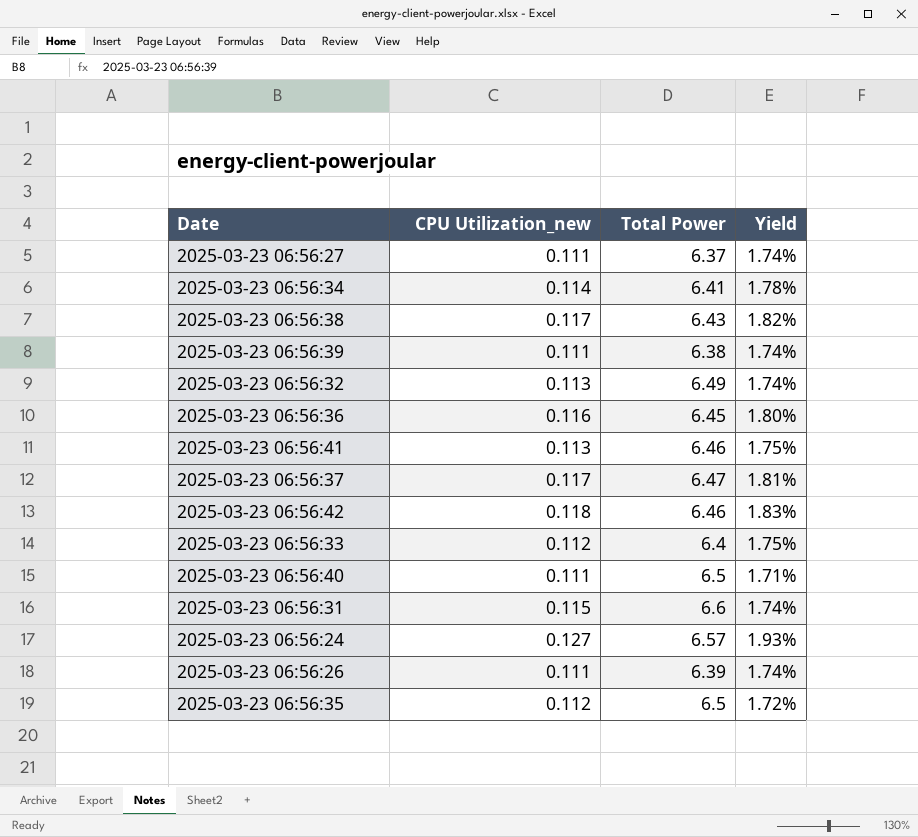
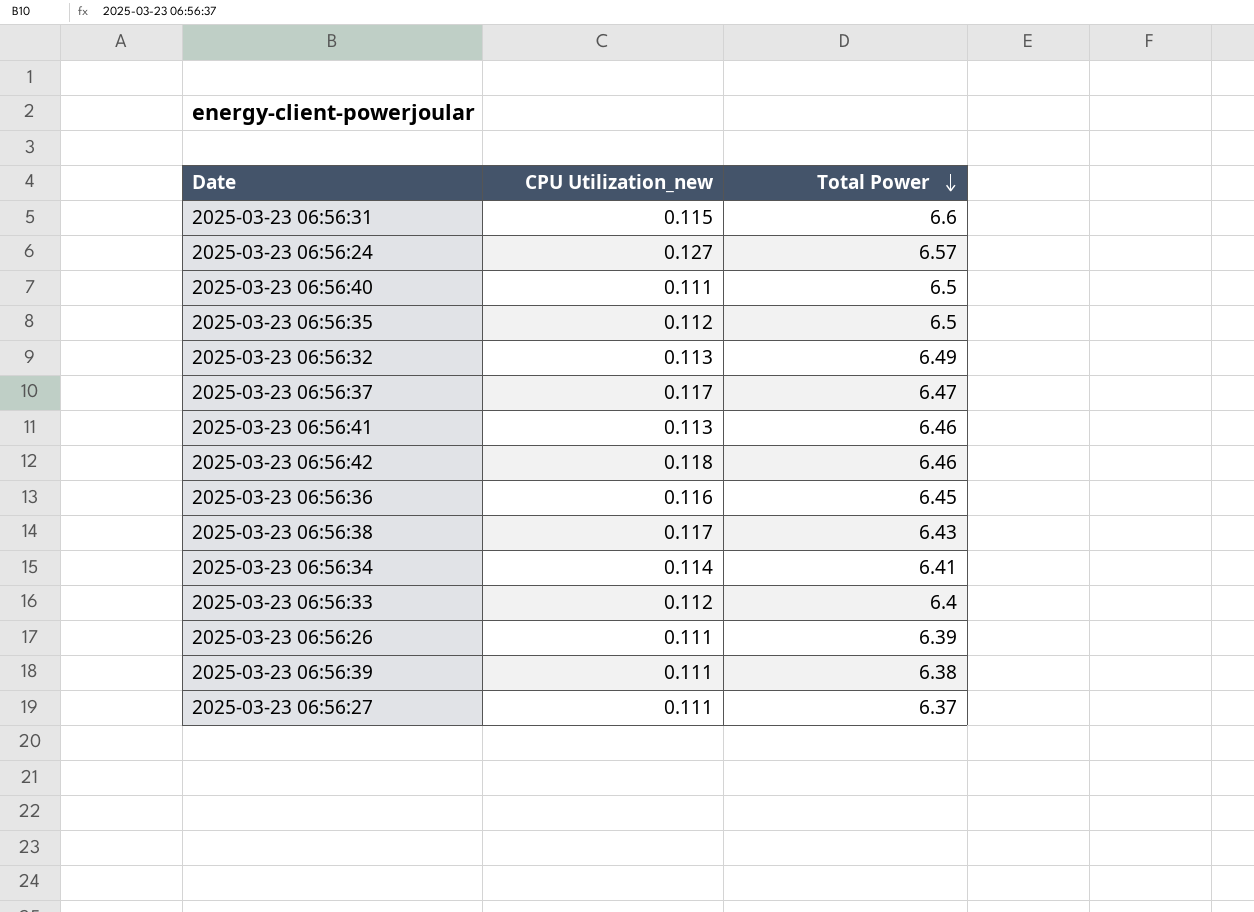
row order: none -> Total Power descending
column Yield | formula: [CPU Utilization_new] / [Total Power] -> none

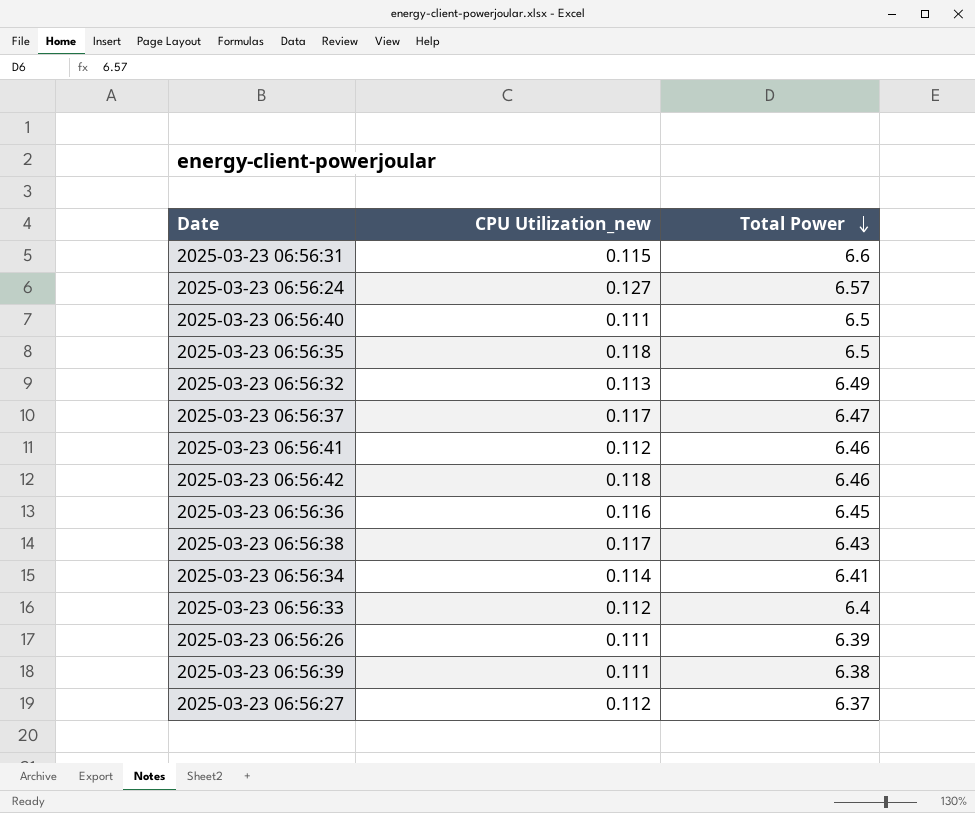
2025-03-23 06:56:35 | CPU Utilization_new: 0.112 -> 0.118
2025-03-23 06:56:41 | CPU Utilization_new: 0.113 -> 0.112
2025-03-23 06:56:27 | CPU Utilization_new: 0.111 -> 0.112

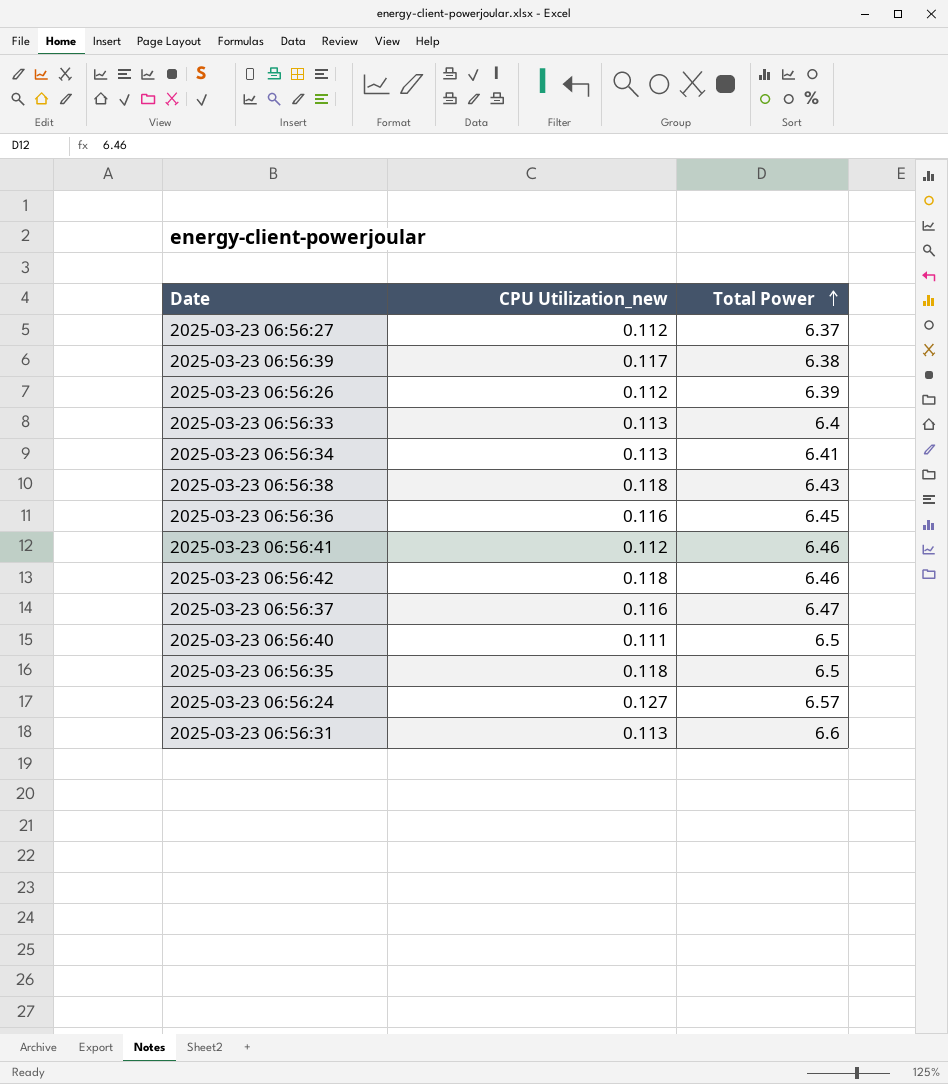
row order: Total Power descending -> Total Power ascending
row 2025-03-23 06:56:32: 0.113 | 6.49 -> none
2025-03-23 06:56:39 | CPU Utilization_new: 0.111 -> 0.117
2025-03-23 06:56:26 | CPU Utilization_new: 0.111 -> 0.112
2025-03-23 06:56:33 | CPU Utilization_new: 0.112 -> 0.113
2025-03-23 06:56:34 | CPU Utilization_new: 0.114 -> 0.113
2025-03-23 06:56:38 | CPU Utilization_new: 0.117 -> 0.118
2025-03-23 06:56:37 | CPU Utilization_new: 0.117 -> 0.116
2025-03-23 06:56:31 | CPU Utilization_new: 0.115 -> 0.113

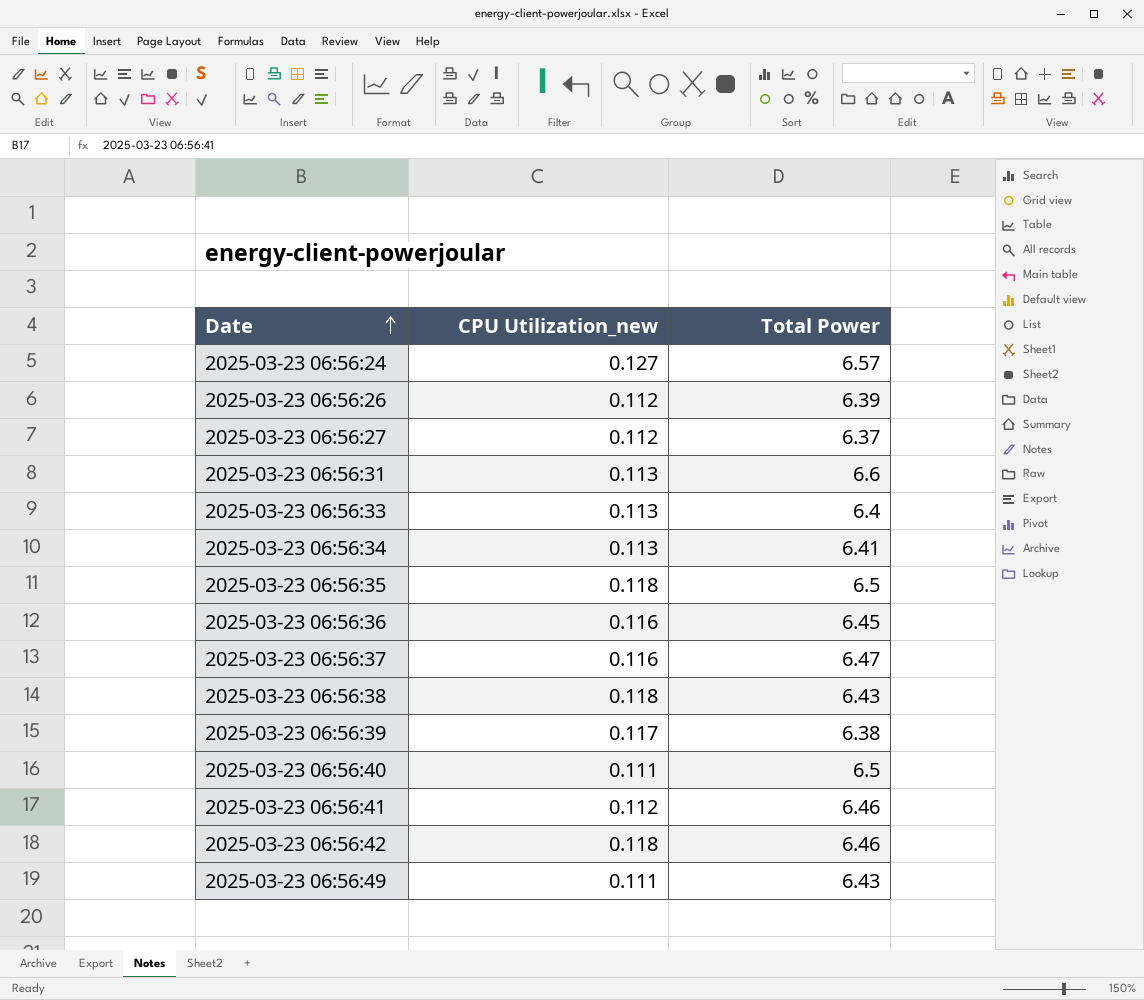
row order: Total Power ascending -> Date ascending
row 2025-03-23 06:56:49: none -> 0.111 | 6.43

